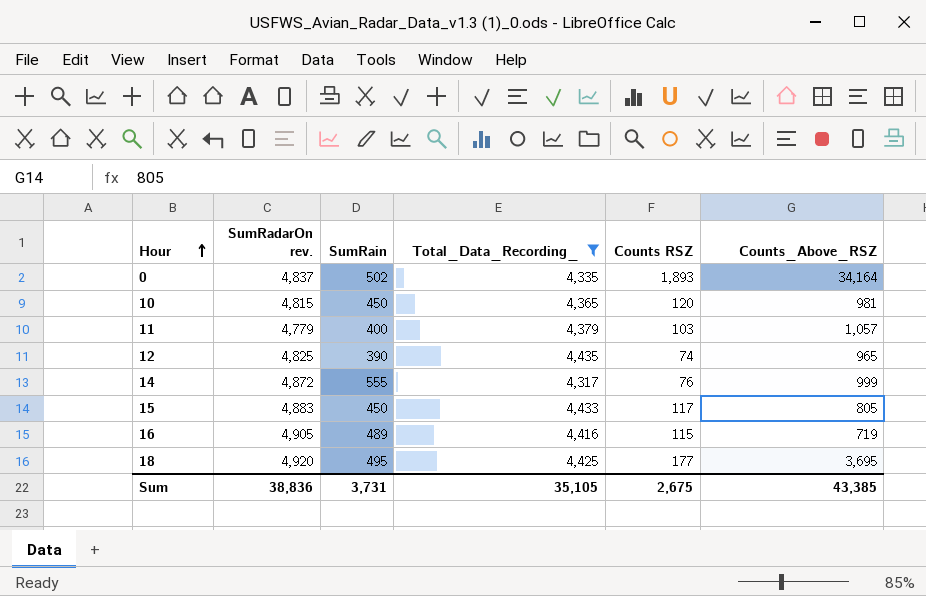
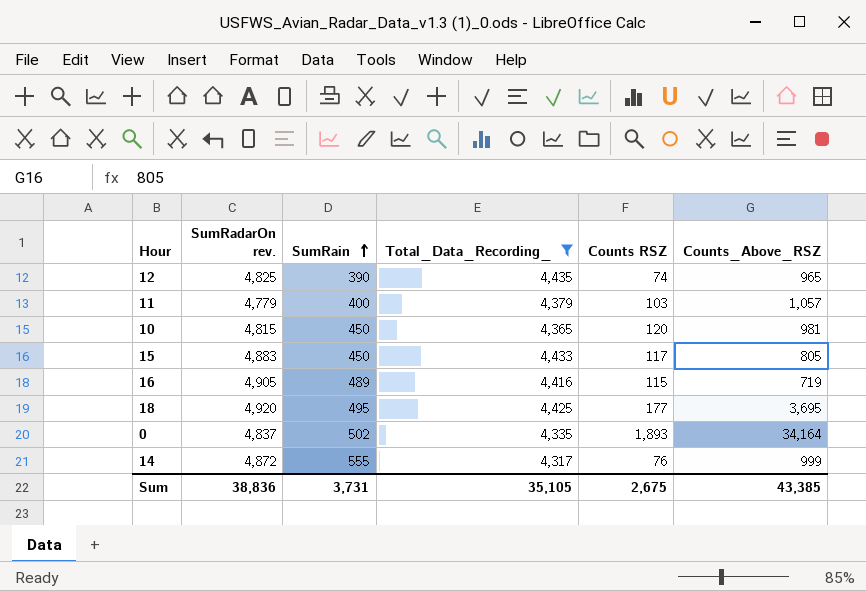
row order: Hour ascending -> SumRain ascending

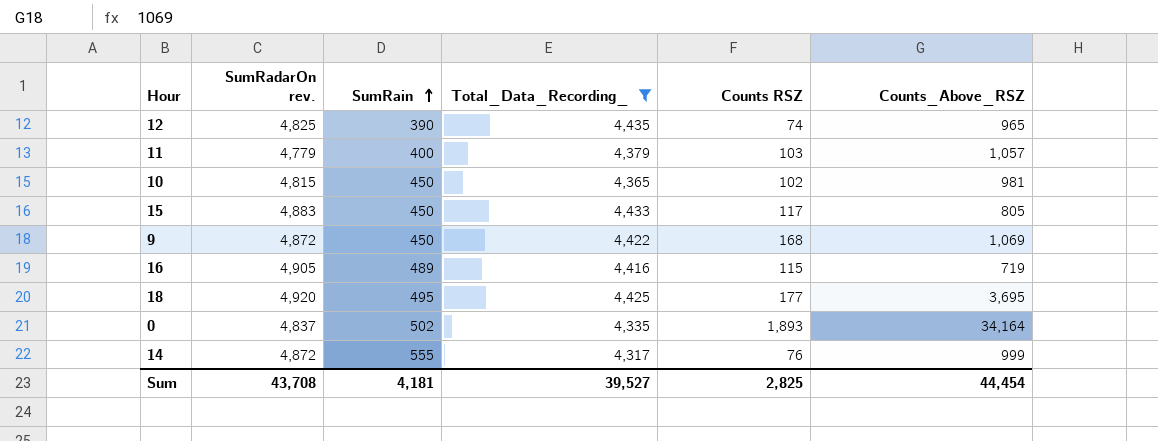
10 | Counts RSZ: 120 -> 102
row 9: none -> 4,872 | 450 | 4,422 | 168 | 1,069
Sum | SumRadarOn rev.: 38,836 -> 43,708
Sum | SumRain: 3,731 -> 4,181
Sum | Total_Data_Recording_: 35,105 -> 39,527
Sum | Counts RSZ: 2,675 -> 2,825
Sum | Counts_Above_RSZ: 43,385 -> 44,454

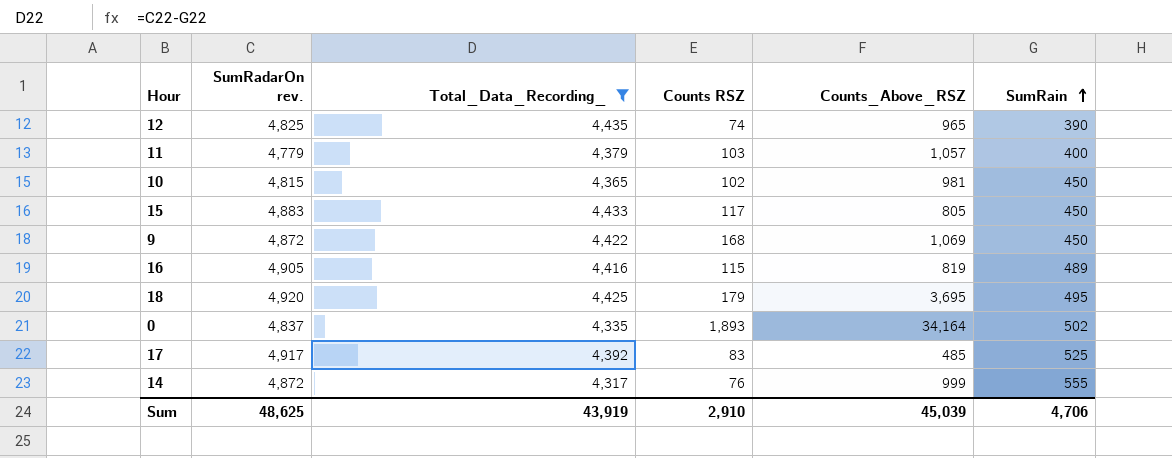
column SumRain | position: 3 -> 6
16 | Counts_Above_RSZ: 719 -> 819
18 | Counts RSZ: 177 -> 179
row 17: none -> 4,917 | 4,392 | 83 | 485 | 525
Sum | SumRadarOn rev.: 43,708 -> 48,625
Sum | Total_Data_Recording_: 39,527 -> 43,919
Sum | Counts RSZ: 2,825 -> 2,910
Sum | Counts_Above_RSZ: 44,454 -> 45,039
Sum | SumRain: 4,181 -> 4,706

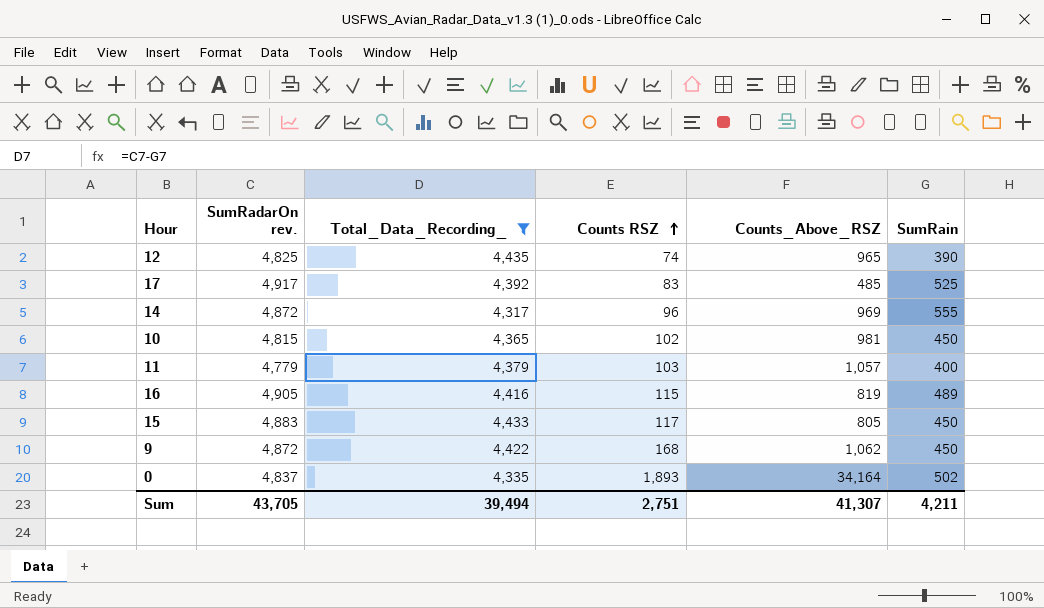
row order: SumRain ascending -> Counts RSZ ascending
row 18: 4,920 | 4,425 | 179 | 3,695 | 495 -> none
14 | Counts RSZ: 76 -> 96
14 | Counts_Above_RSZ: 999 -> 969
9 | Counts_Above_RSZ: 1,069 -> 1,062
Sum | SumRadarOn rev.: 48,625 -> 43,705
Sum | Total_Data_Recording_: 43,919 -> 39,494
Sum | Counts RSZ: 2,910 -> 2,751
Sum | Counts_Above_RSZ: 45,039 -> 41,307
Sum | SumRain: 4,706 -> 4,211

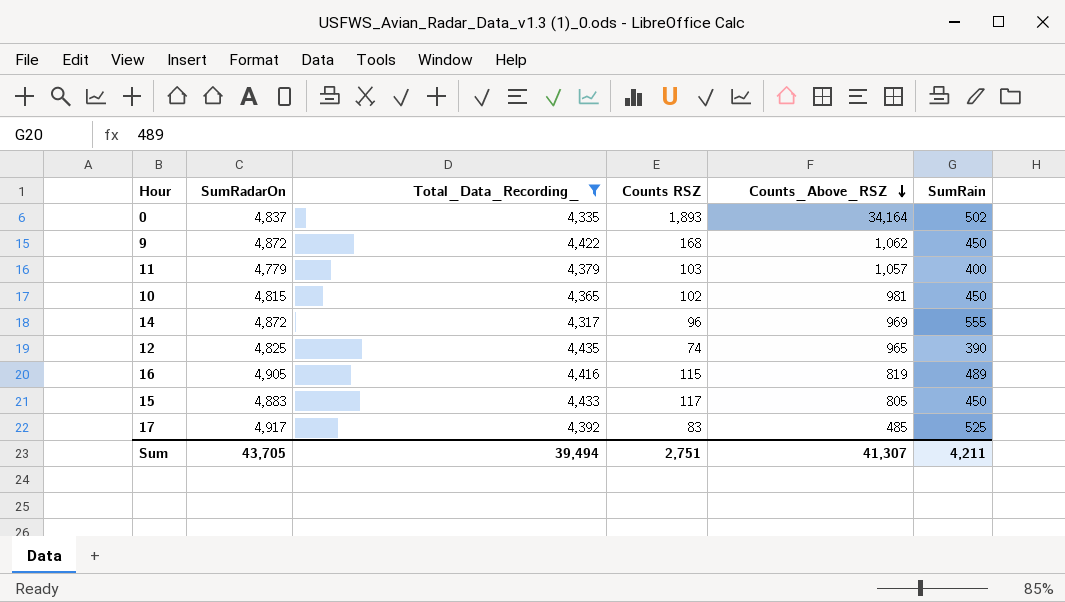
row order: Counts RSZ ascending -> Counts_Above_RSZ descending
column name: SumRadarOn rev. -> SumRadarOn

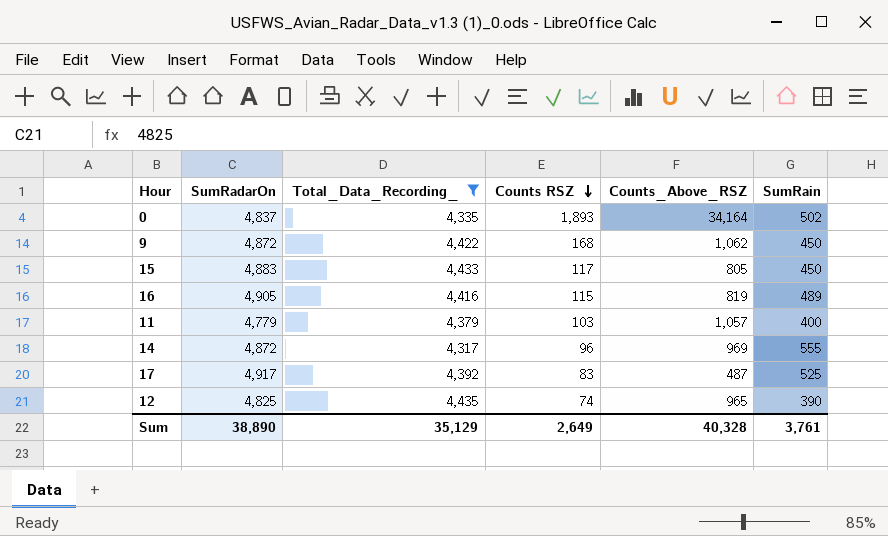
row order: Counts_Above_RSZ descending -> Counts RSZ descending
row 10: 4,815 | 4,365 | 102 | 981 | 450 -> none
17 | Counts_Above_RSZ: 485 -> 487
Sum | SumRadarOn: 43,705 -> 38,890
Sum | Total_Data_Recording_: 39,494 -> 35,129
Sum | Counts RSZ: 2,751 -> 2,649
Sum | Counts_Above_RSZ: 41,307 -> 40,328
Sum | SumRain: 4,211 -> 3,761

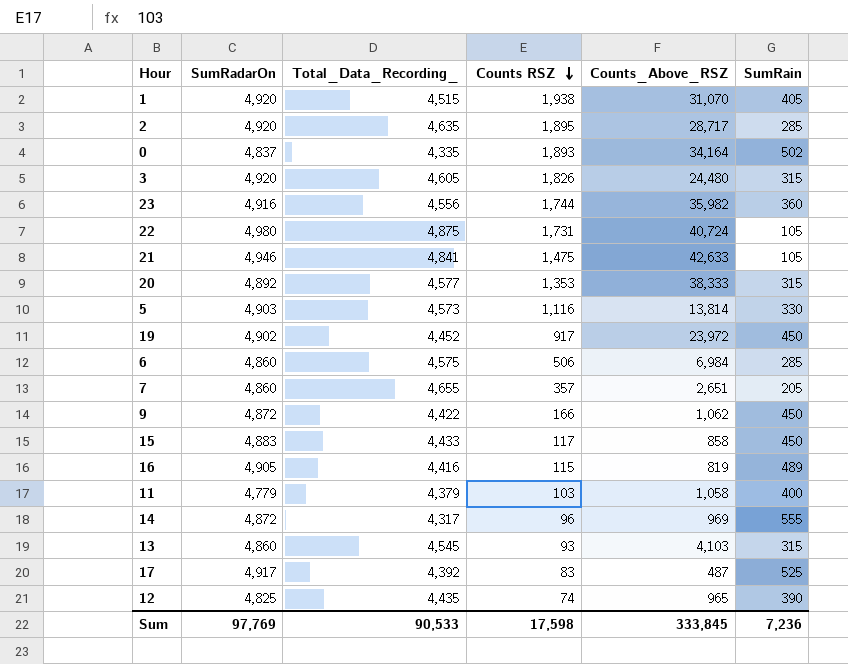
filter: Total_Data_Recording_ <= 4,435 -> none
9 | Counts RSZ: 168 -> 166
15 | Counts_Above_RSZ: 805 -> 858
11 | Counts_Above_RSZ: 1,057 -> 1,058
Sum | SumRadarOn: 38,890 -> 97,769
Sum | Total_Data_Recording_: 35,129 -> 90,533
Sum | Counts RSZ: 2,649 -> 17,598
Sum | Counts_Above_RSZ: 40,328 -> 333,845
Sum | SumRain: 3,761 -> 7,236

